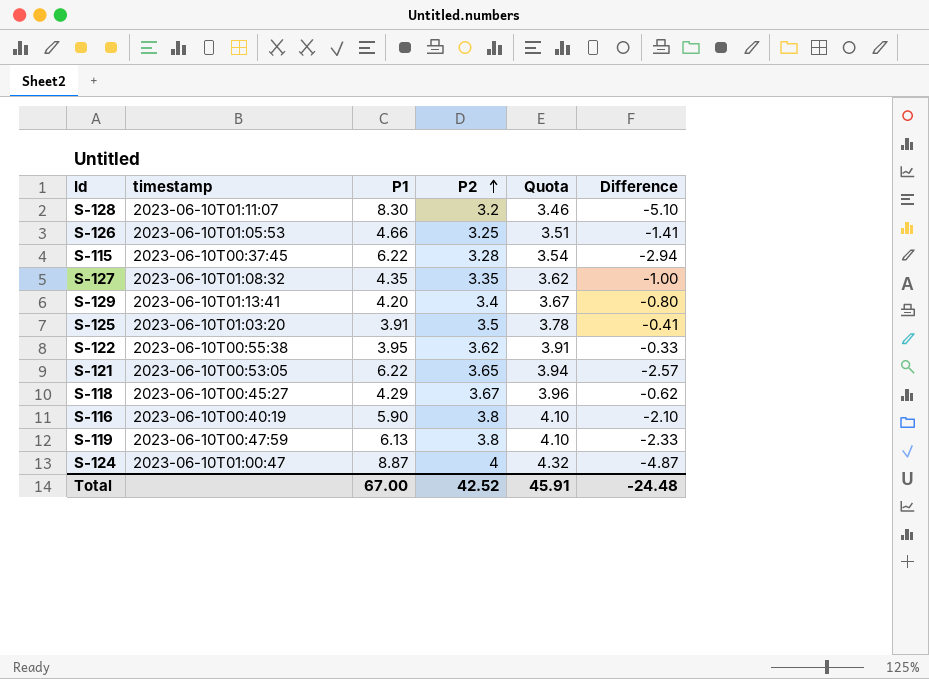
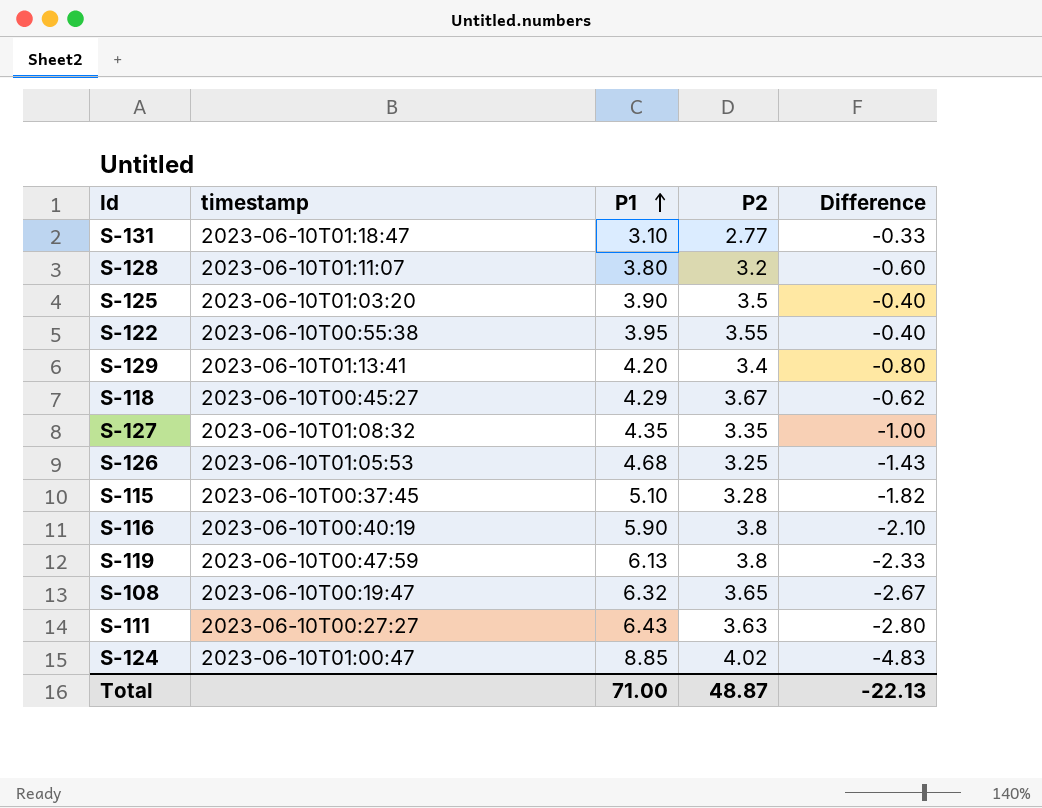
row order: P2 ascending -> P1 ascending
column Quota | formula: [P2] * 1.08 -> none
row S-121: 2023-06-10T00:53:05 | 6.22 | 3.65 | 3.94 | -2.57 -> none
row S-131: none -> 2023-06-10T01:18:47 | 3.10 | 2.77 | -0.33
S-128 | P1: 8.30 -> 3.80
S-128 | Difference: -5.10 -> -0.60
S-125 | P1: 3.91 -> 3.90
S-125 | Difference: -0.41 -> -0.40
S-122 | P2: 3.62 -> 3.55
S-122 | Difference: -0.33 -> -0.40
S-126 | P1: 4.66 -> 4.68
S-126 | Difference: -1.41 -> -1.43
S-115 | P1: 6.22 -> 5.10
S-115 | Difference: -2.94 -> -1.82
row S-108: none -> 2023-06-10T00:19:47 | 6.32 | 3.65 | -2.67
row S-111: none -> 2023-06-10T00:27:27 | 6.43 | 3.63 | -2.80
S-124 | P1: 8.87 -> 8.85
S-124 | P2: 4 -> 4.02
S-124 | Difference: -4.87 -> -4.83
Total | P1: 67.00 -> 71.00
Total | P2: 42.52 -> 48.87
Total | Difference: -24.48 -> -22.13

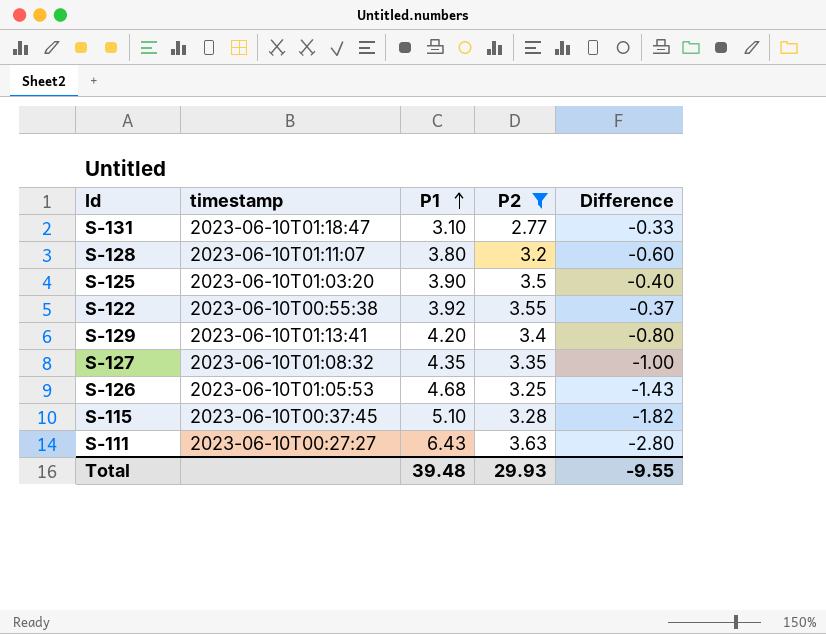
filter: none -> P2 <= 3.63
S-122 | P1: 3.95 -> 3.92
S-122 | Difference: -0.40 -> -0.37
Total | P1: 71.00 -> 39.48
Total | P2: 48.87 -> 29.93
Total | Difference: -22.13 -> -9.55

